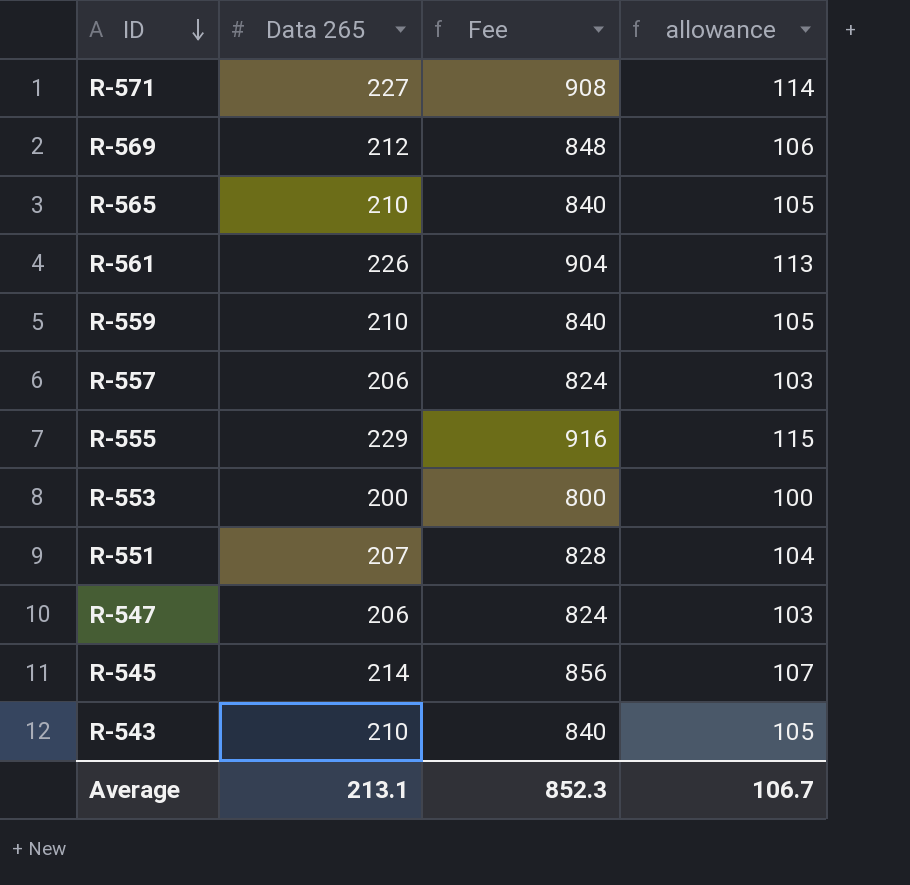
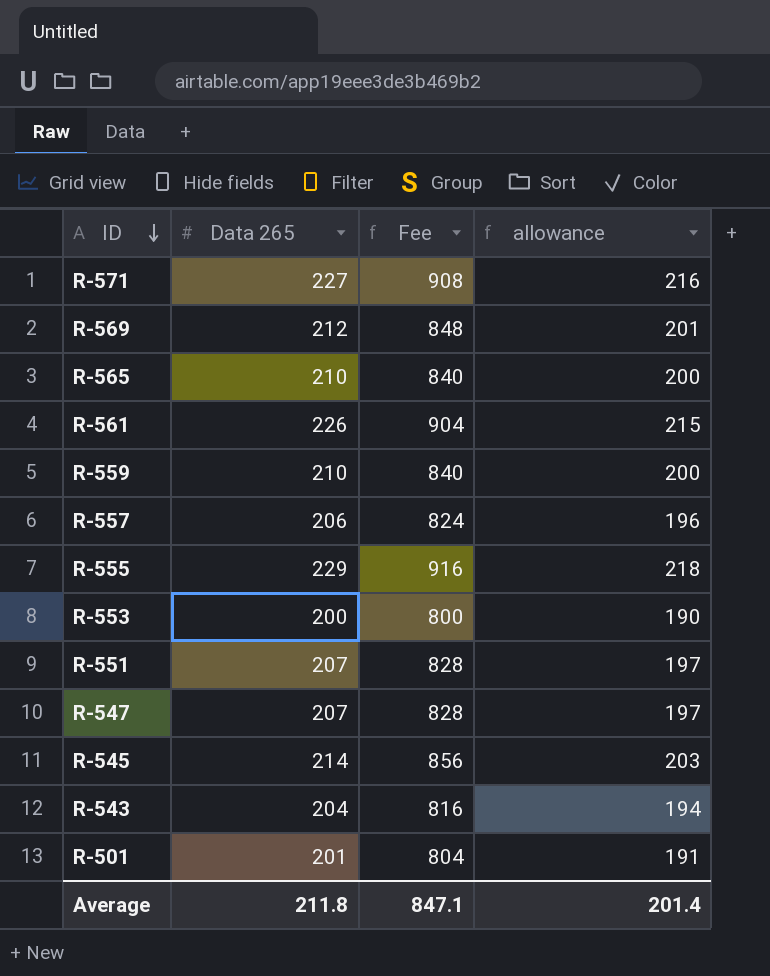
column allowance | formula: [Data 265] * 0.5 -> [Data 265] * 0.95
R-547 | Data 265: 206 -> 207
R-547 | Fee: 824 -> 828
R-543 | Data 265: 210 -> 204
R-543 | Fee: 840 -> 816
row R-501: none -> 201 | 804 | 191
Average | Data 265: 213.1 -> 211.8
Average | Fee: 852.3 -> 847.1
Average | allowance: 106.7 -> 201.4

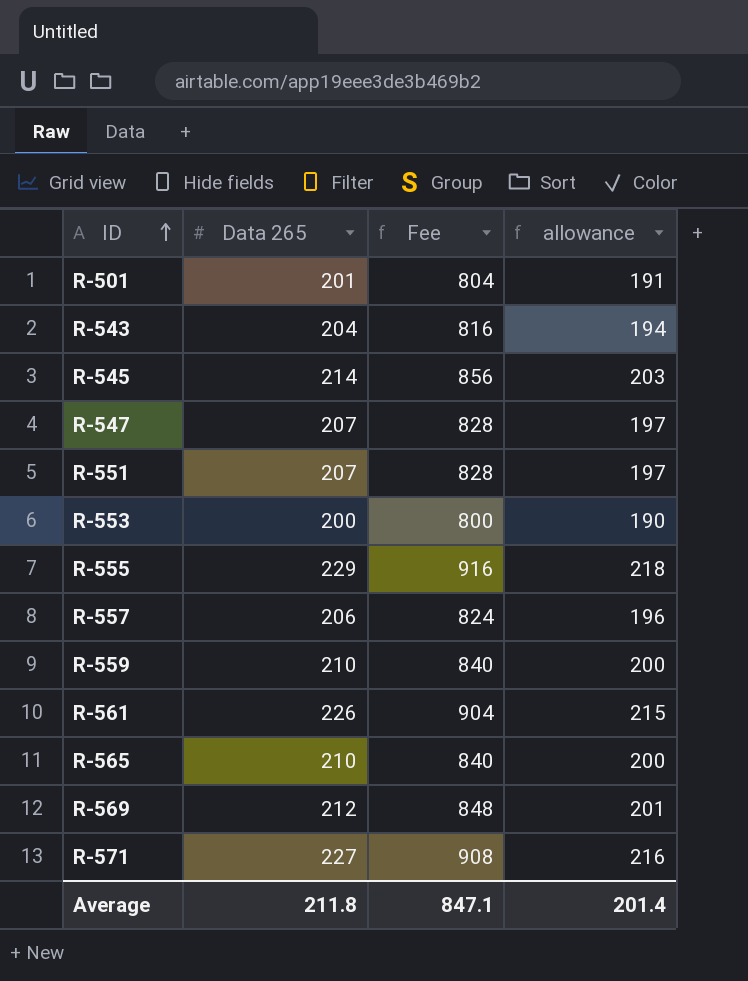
row order: ID descending -> ID ascending

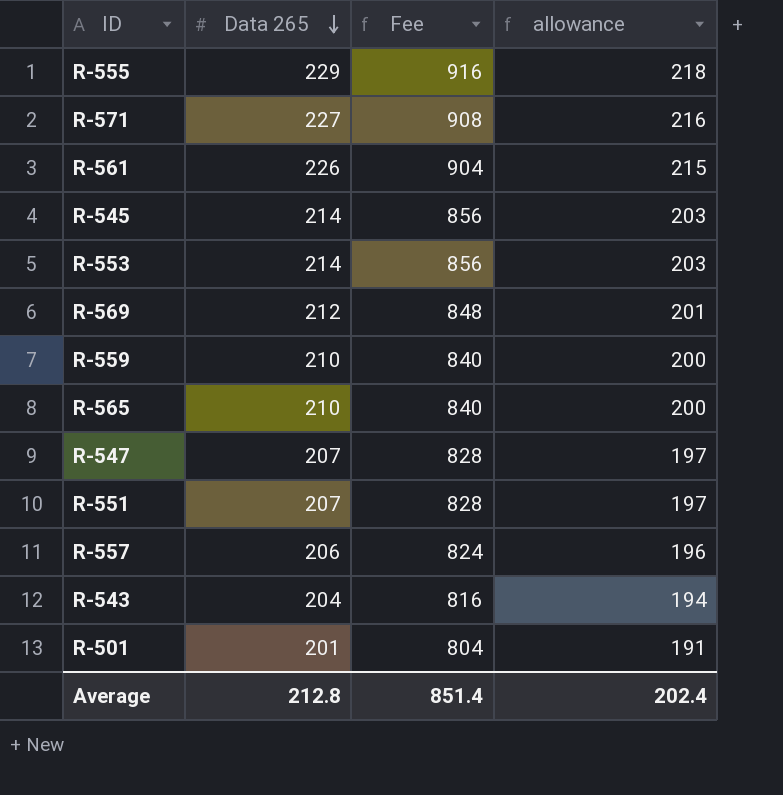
row order: ID ascending -> Data 265 descending
R-553 | Data 265: 200 -> 214
R-553 | Fee: 800 -> 856
R-553 | allowance: 190 -> 203
Average | Data 265: 211.8 -> 212.8
Average | Fee: 847.1 -> 851.4
Average | allowance: 201.4 -> 202.4

